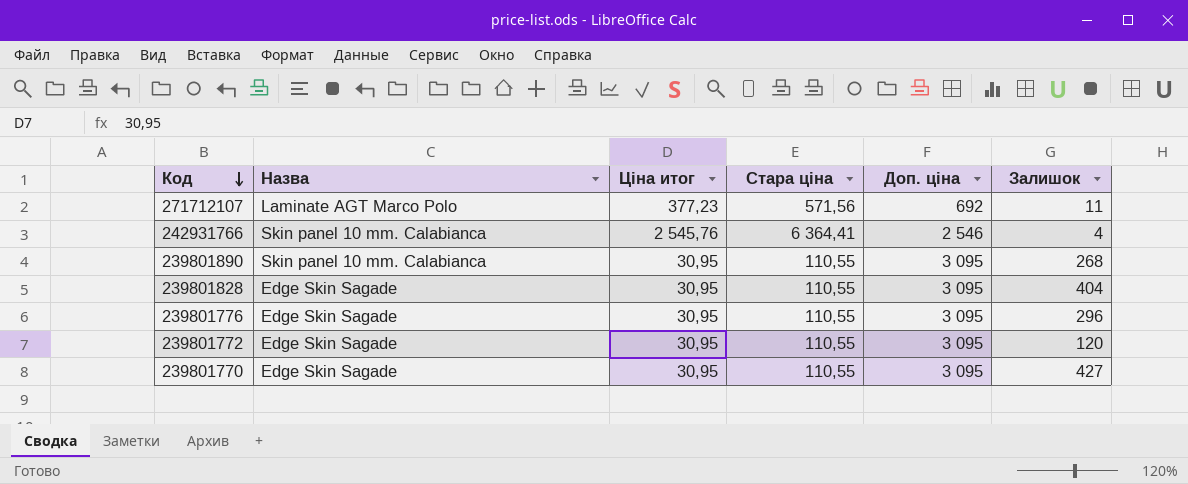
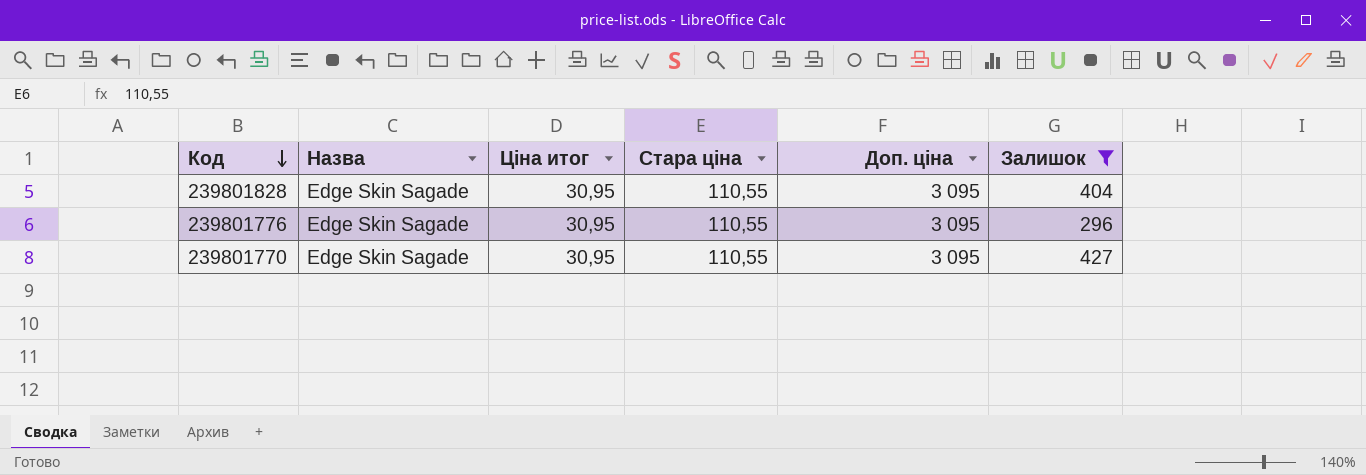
filter: none -> Залишок >= 296

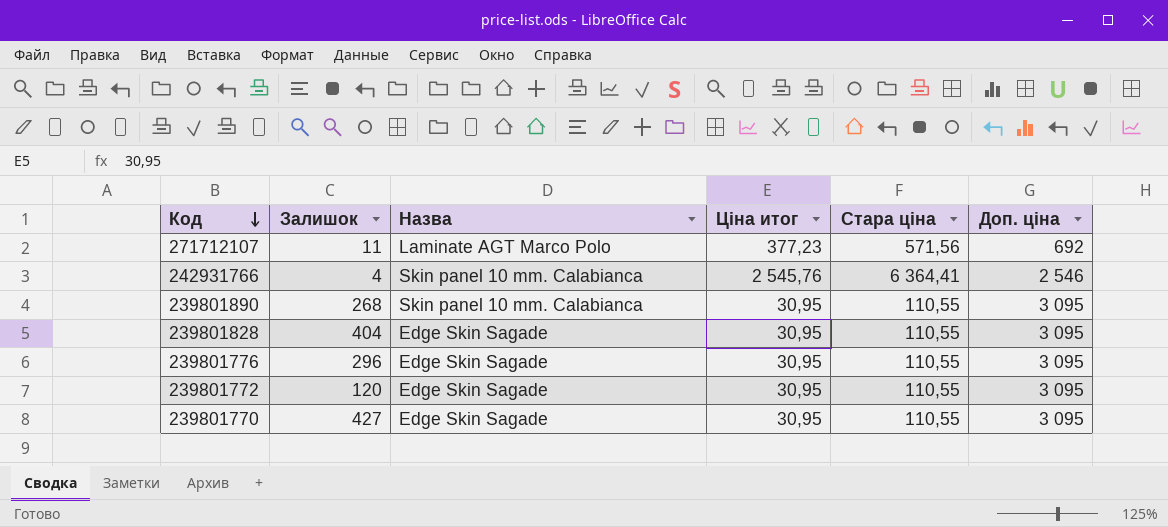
filter: Залишок >= 296 -> none
column Залишок | position: 6 -> 2

